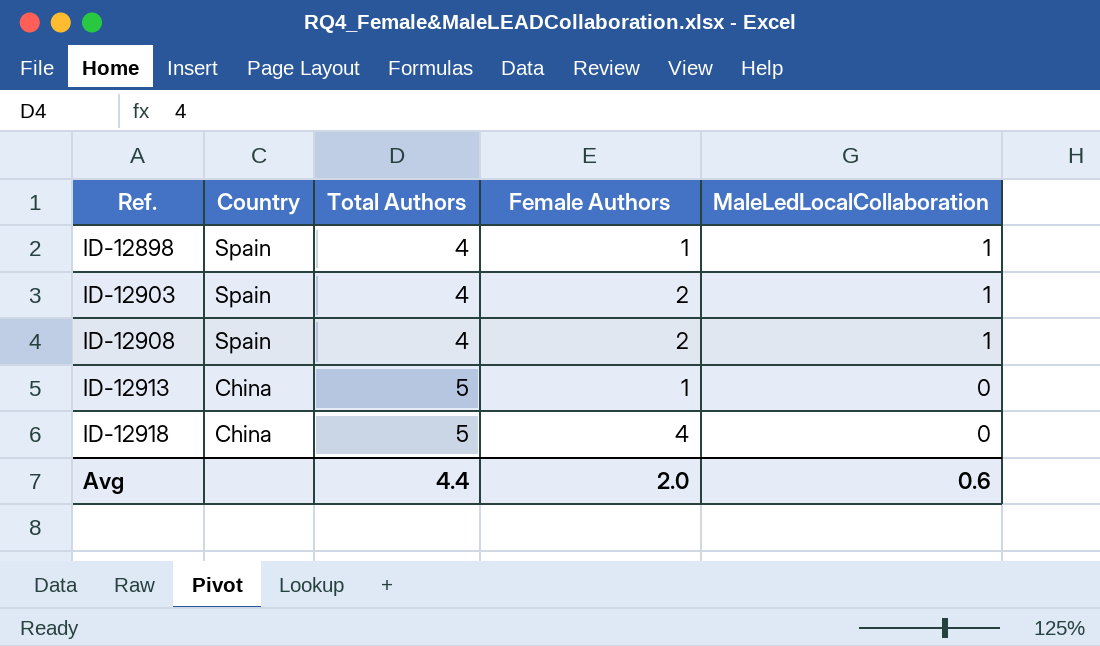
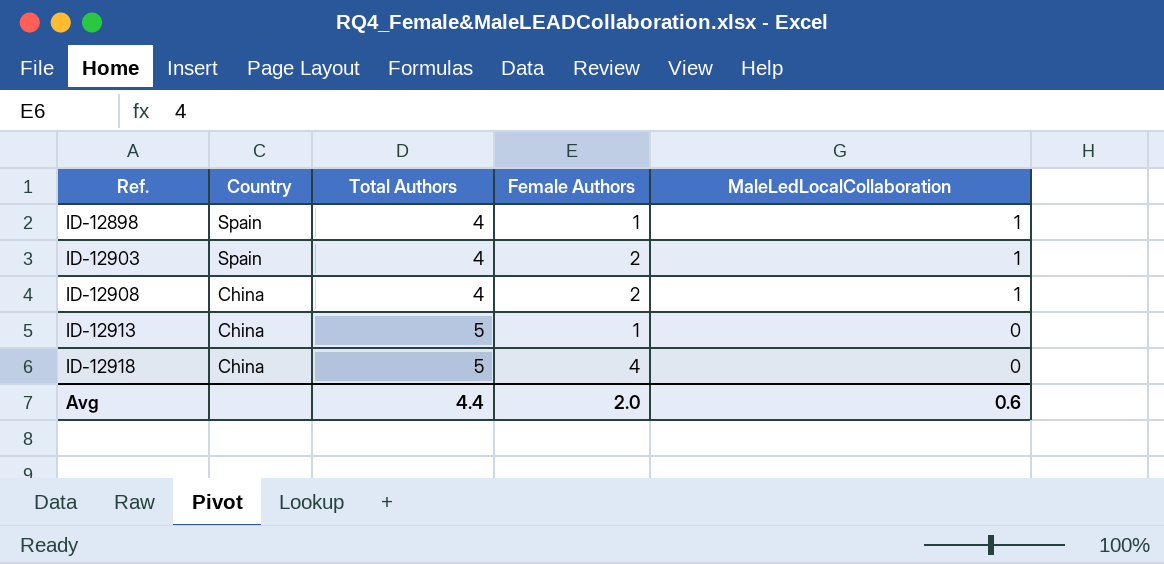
ID-12908 | Country: Spain -> China

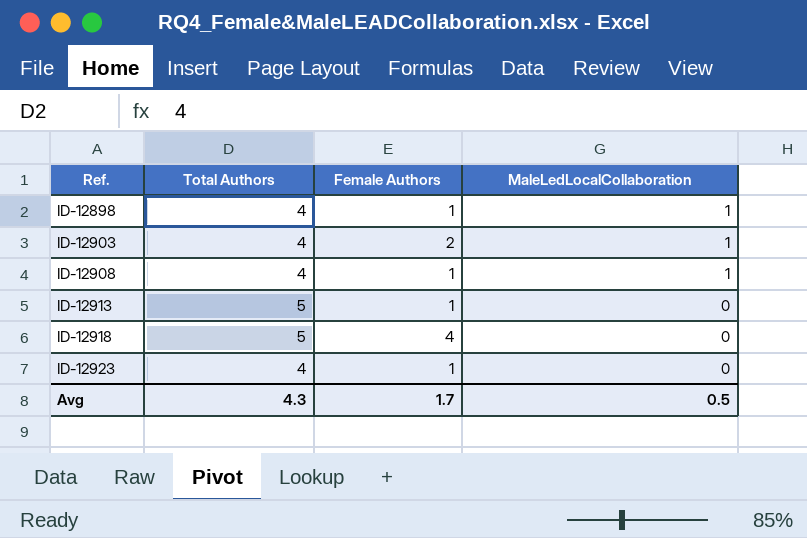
column Country | position: 2 -> none
ID-12908 | Female Authors: 2 -> 1
row ID-12923: none -> 4 | 1 | 0
Avg | Total Authors: 4.4 -> 4.3
Avg | Female Authors: 2.0 -> 1.7
Avg | MaleLedLocalCollaboration: 0.6 -> 0.5

